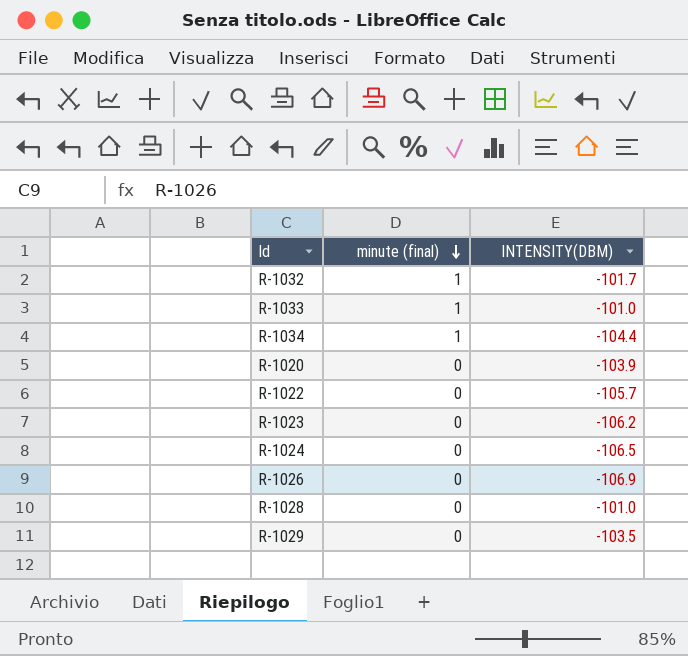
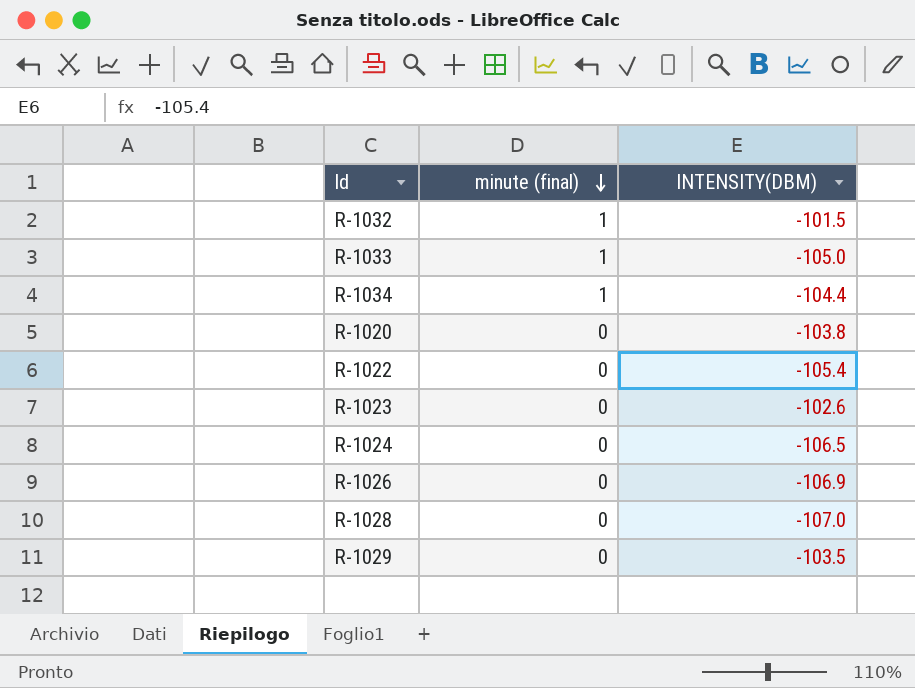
R-1032 | INTENSITY(DBM): -101.7 -> -101.5
R-1033 | INTENSITY(DBM): -101.0 -> -105.0
R-1020 | INTENSITY(DBM): -103.9 -> -103.8
R-1022 | INTENSITY(DBM): -105.7 -> -105.4
R-1023 | INTENSITY(DBM): -106.2 -> -102.6
R-1028 | INTENSITY(DBM): -101.0 -> -107.0

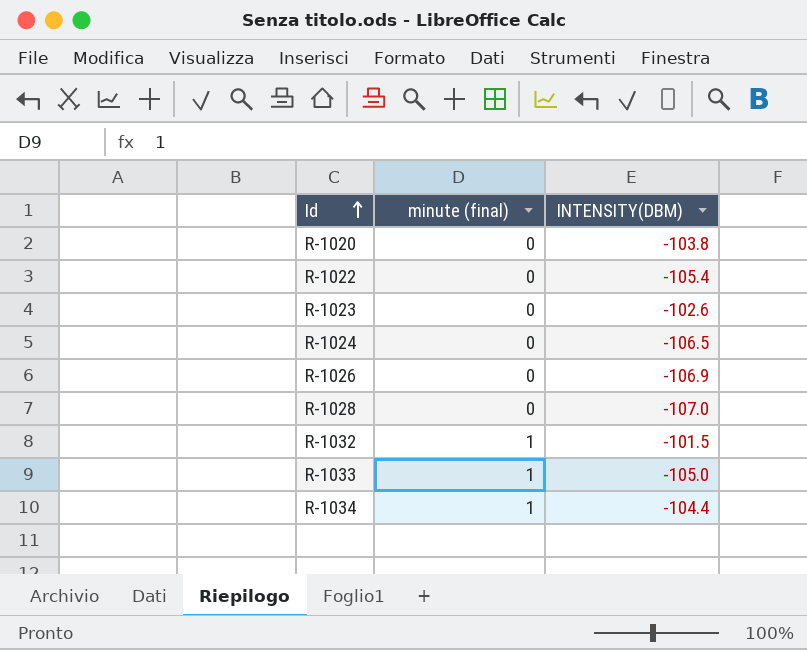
row order: minute (final) descending -> Id ascending
row R-1029: 0 | -103.5 -> none

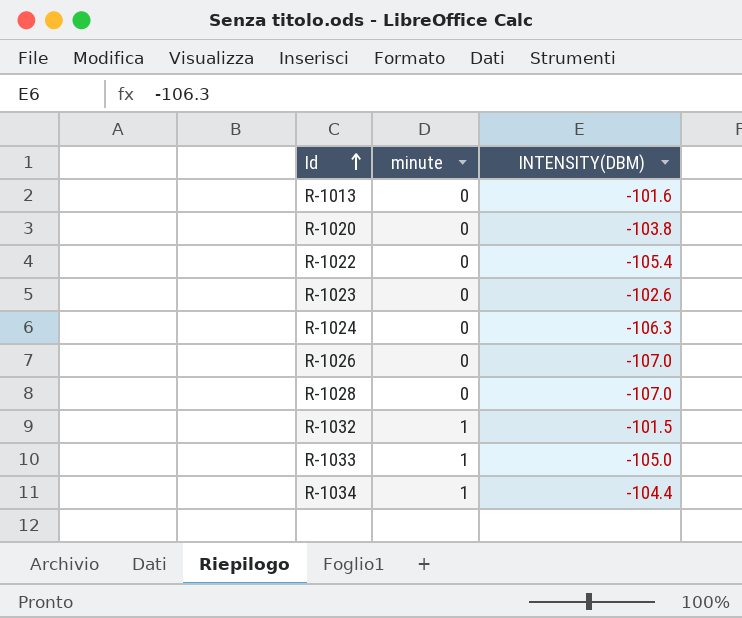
column name: minute (final) -> minute
row R-1013: none -> 0 | -101.6
R-1024 | INTENSITY(DBM): -106.5 -> -106.3
R-1026 | INTENSITY(DBM): -106.9 -> -107.0

